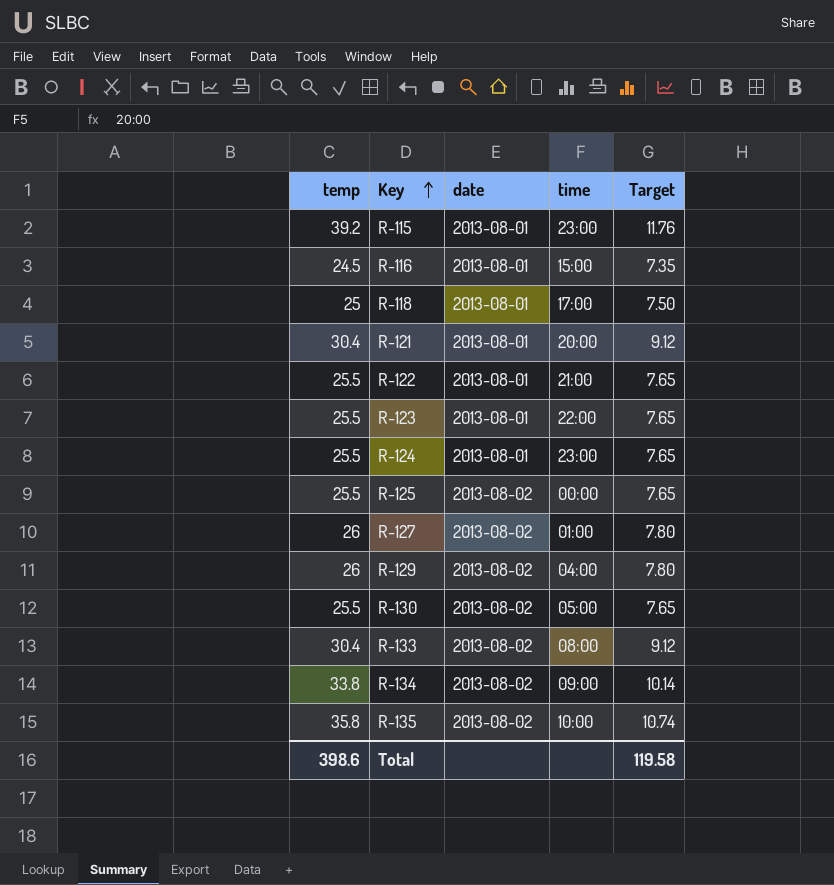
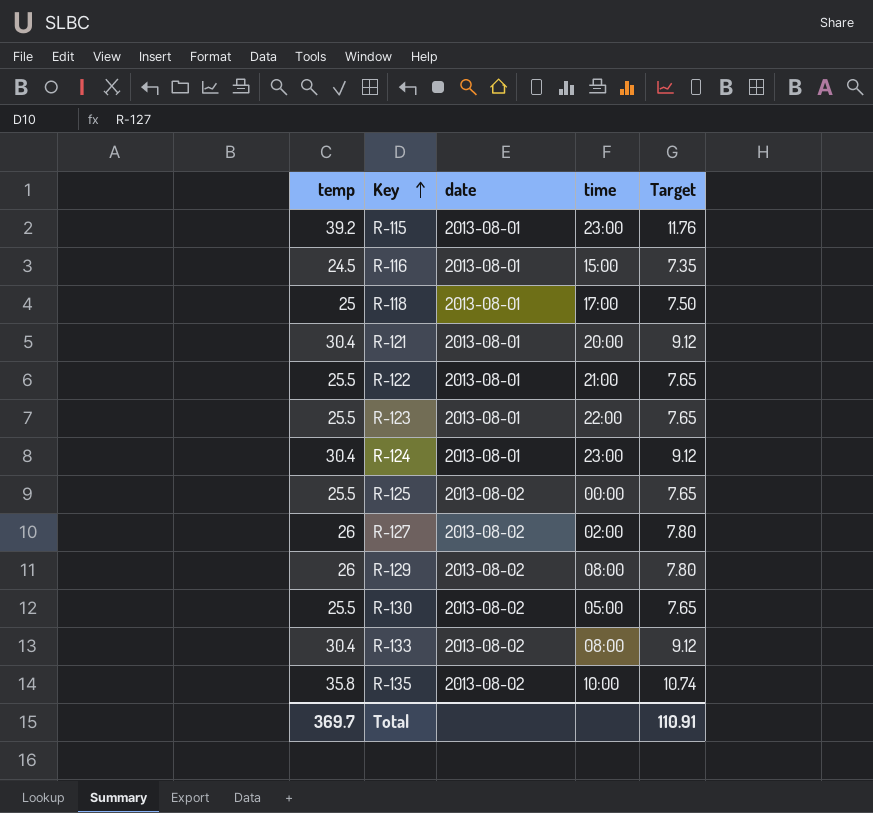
row R-134: 33.8 | 2013-08-02 | 09:00 | 10.14 -> none
R-124 | temp: 25.5 -> 30.4
R-124 | Target: 7.65 -> 9.12
R-127 | time: 01:00 -> 02:00
R-129 | time: 04:00 -> 08:00
Total | temp: 398.6 -> 369.7
Total | Target: 119.58 -> 110.91

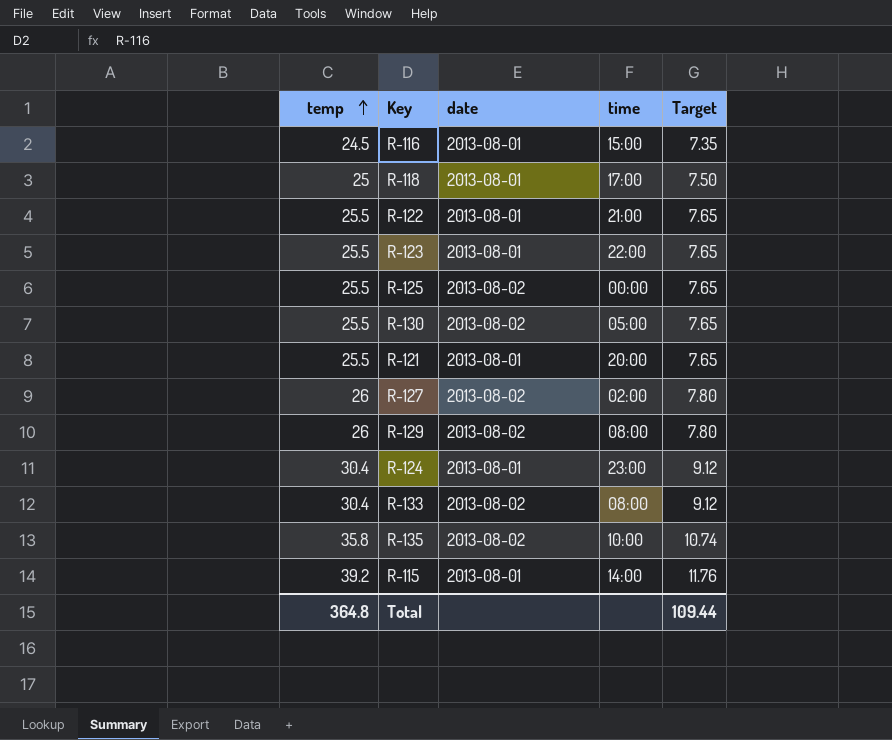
row order: Key ascending -> temp ascending
R-121 | temp: 30.4 -> 25.5
R-121 | Target: 9.12 -> 7.65
R-115 | time: 23:00 -> 14:00
Total | temp: 369.7 -> 364.8
Total | Target: 110.91 -> 109.44

